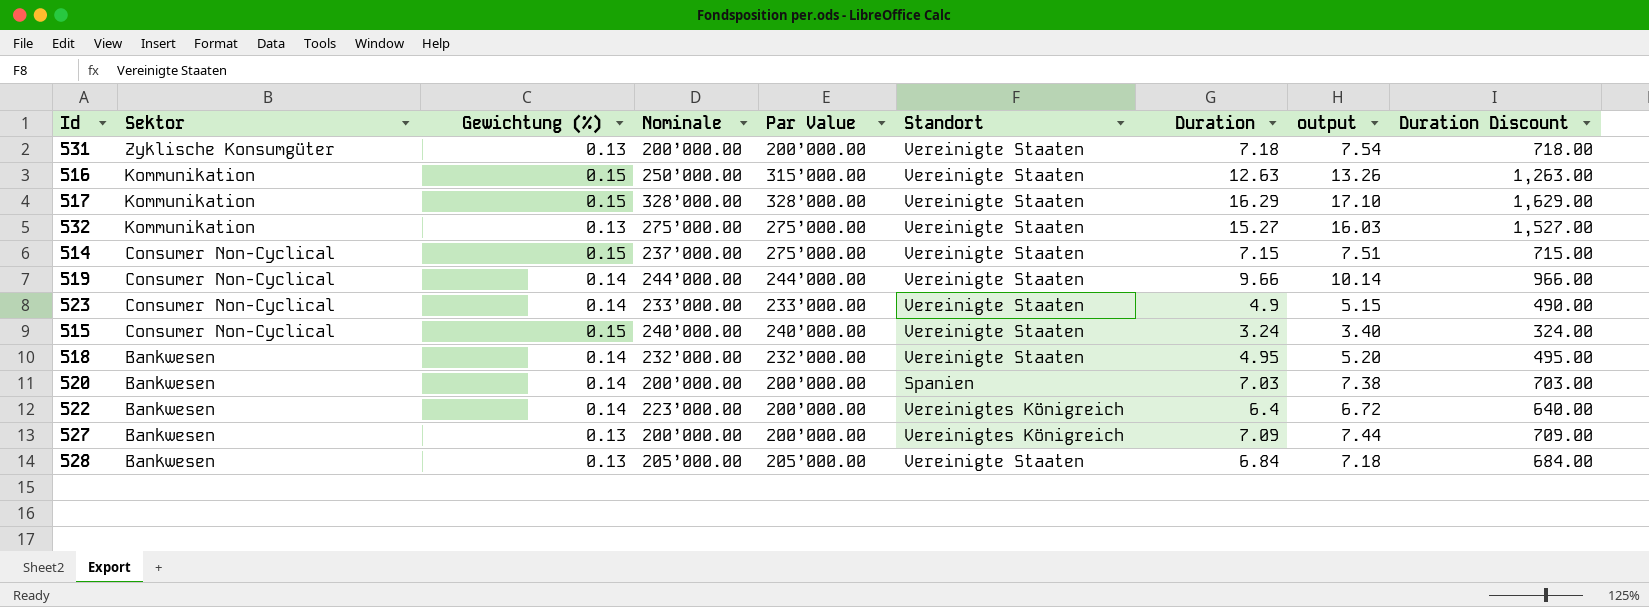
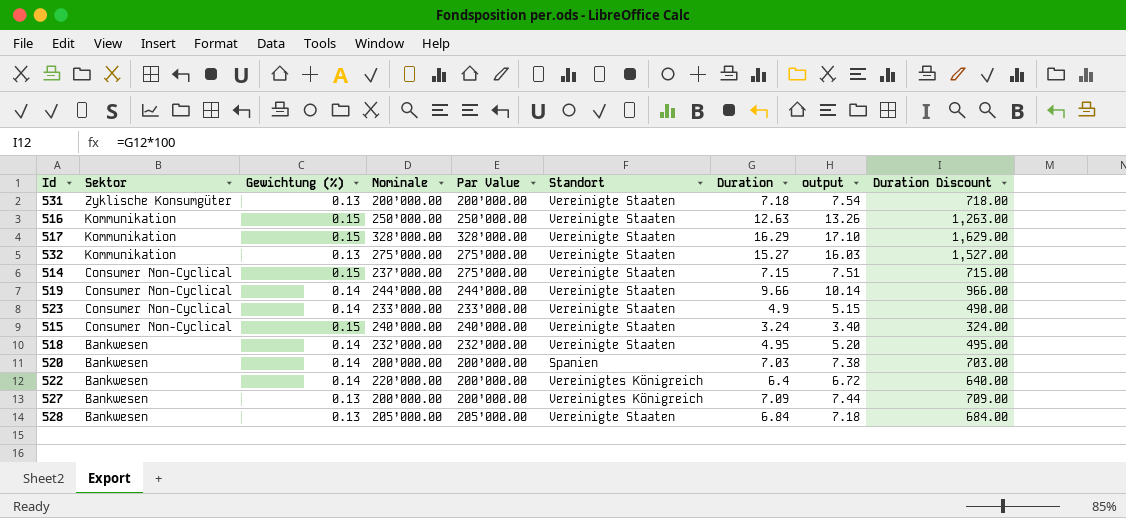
516 | Par Value: 315’000.00 -> 250’000.00
522 | Nominale: 223’000.00 -> 220’000.00

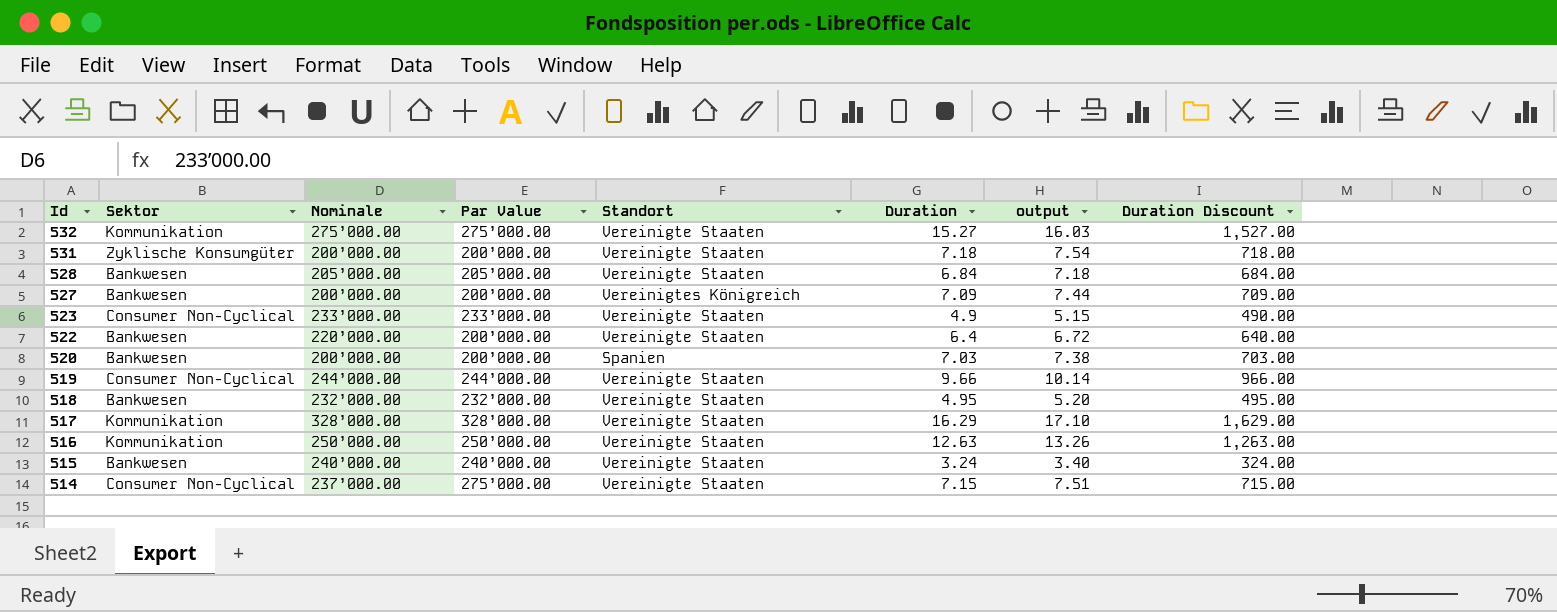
row order: Sektor descending -> Id descending
column Gewichtung (%) | position: 3 -> none
522 | Standort: Vereinigtes Königreich -> Vereinigte Staaten
515 | Sektor: Consumer Non-Cyclical -> Bankwesen

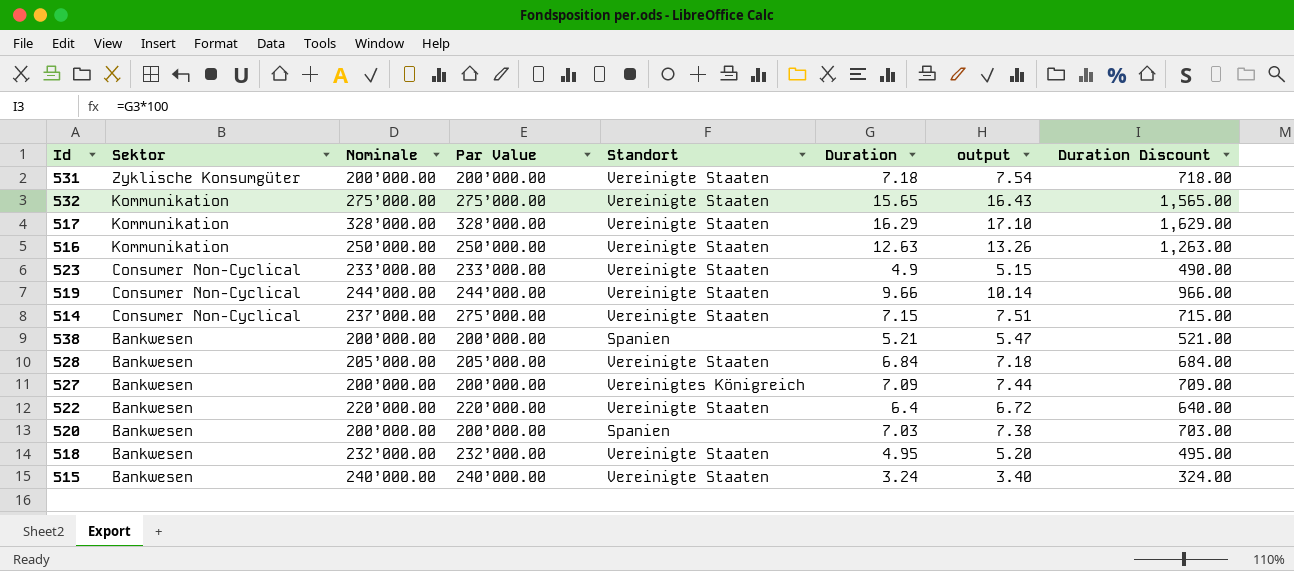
row order: Id descending -> Sektor descending
532 | Duration: 15.27 -> 15.65
532 | output: 16.03 -> 16.43
532 | Duration Discount: 1,527.00 -> 1,565.00
row 538: none -> Bankwesen | 200’000.00 | 200’000.00 | Spanien | 5.21 | 5.47 | 521.00
522 | Par Value: 200’000.00 -> 220’000.00

